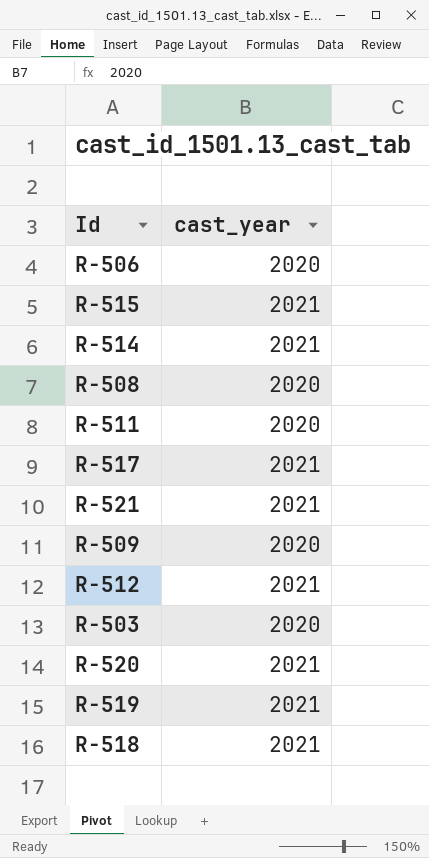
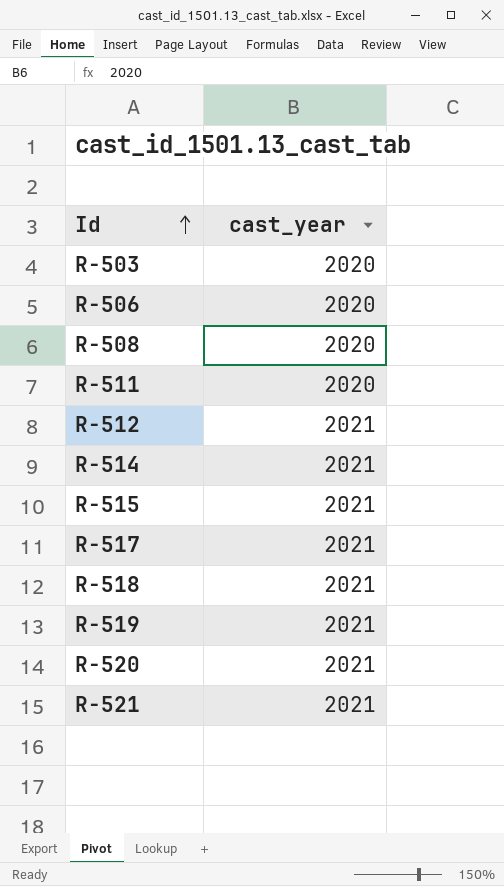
row order: none -> Id ascending
row R-509: 2020 -> none

